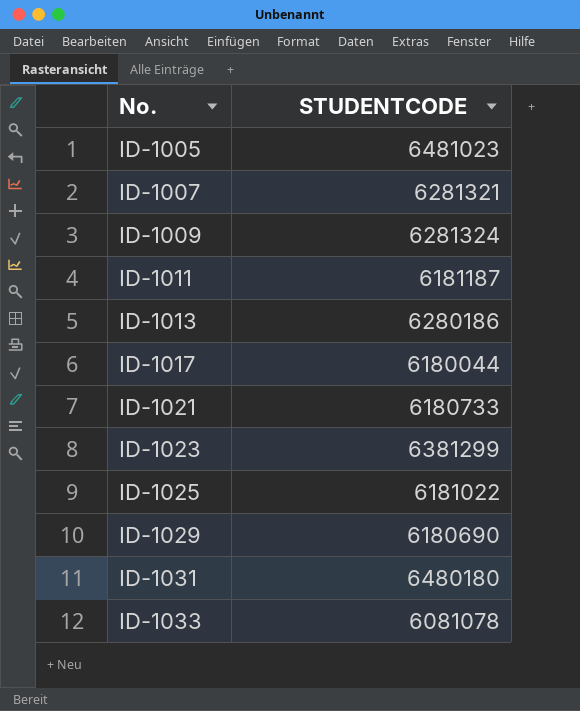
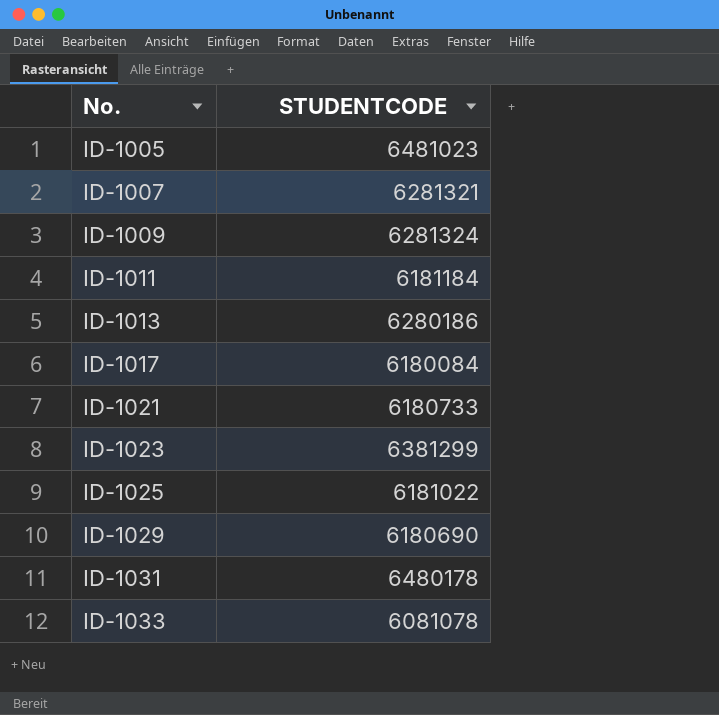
ID-1011 | STUDENTCODE: 6181187 -> 6181184
ID-1017 | STUDENTCODE: 6180044 -> 6180084
ID-1031 | STUDENTCODE: 6480180 -> 6480178

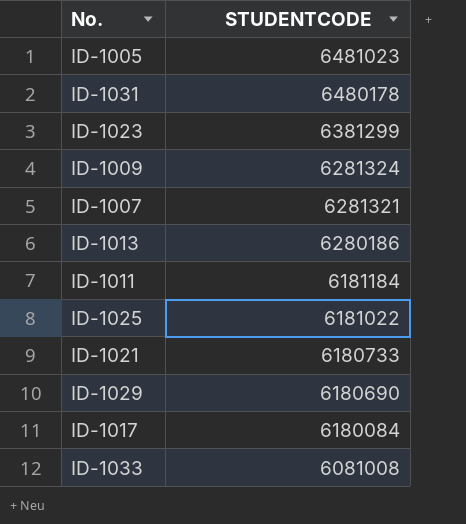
row order: No. ascending -> STUDENTCODE descending
ID-1033 | STUDENTCODE: 6081078 -> 6081008

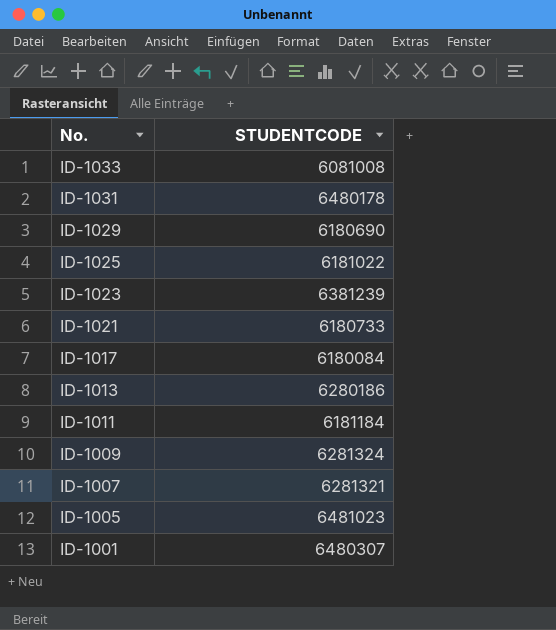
row order: STUDENTCODE descending -> No. descending
ID-1023 | STUDENTCODE: 6381299 -> 6381239
row ID-1001: none -> 6480307

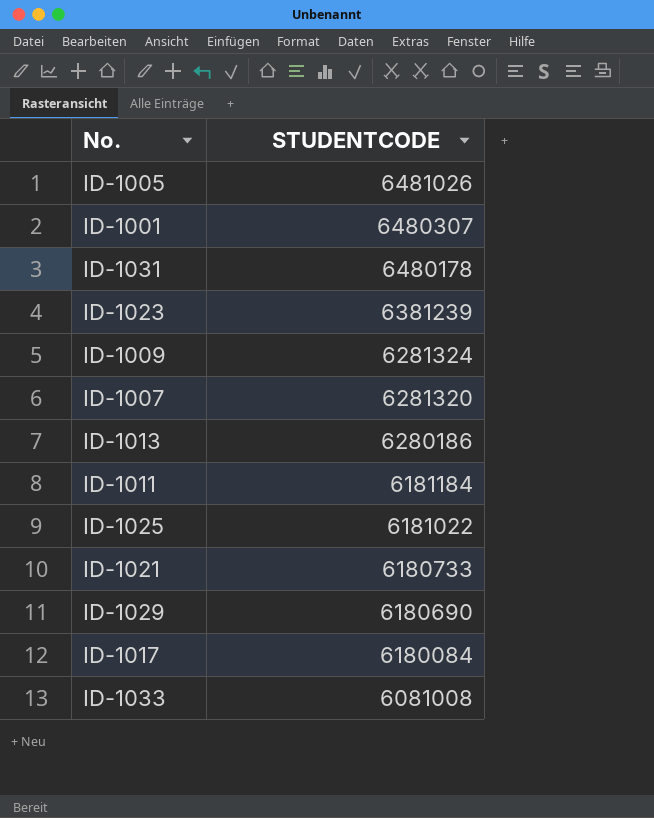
row order: No. descending -> STUDENTCODE descending
ID-1005 | STUDENTCODE: 6481023 -> 6481026
ID-1007 | STUDENTCODE: 6281321 -> 6281320

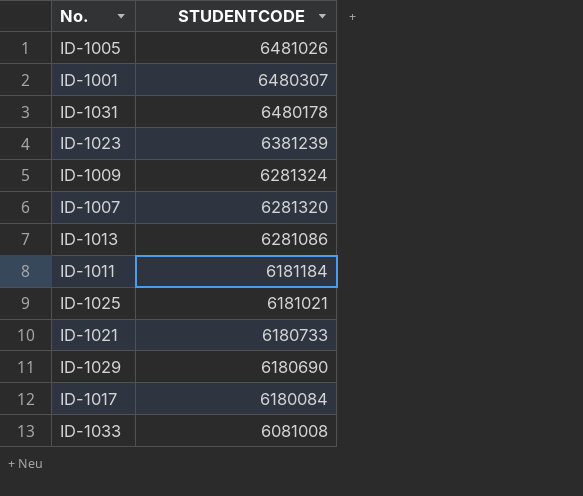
ID-1013 | STUDENTCODE: 6280186 -> 6281086
ID-1025 | STUDENTCODE: 6181022 -> 6181021

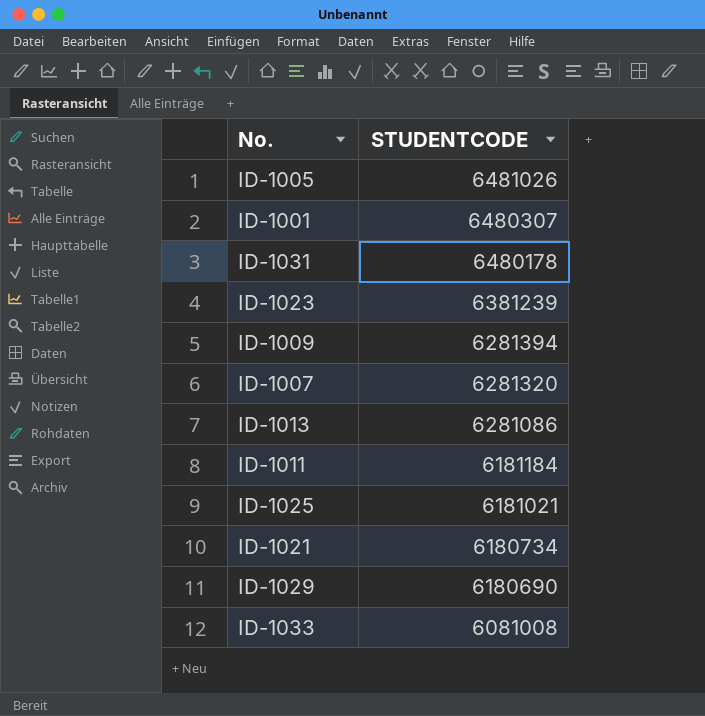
row ID-1017: 6180084 -> none
ID-1009 | STUDENTCODE: 6281324 -> 6281394
ID-1021 | STUDENTCODE: 6180733 -> 6180734

